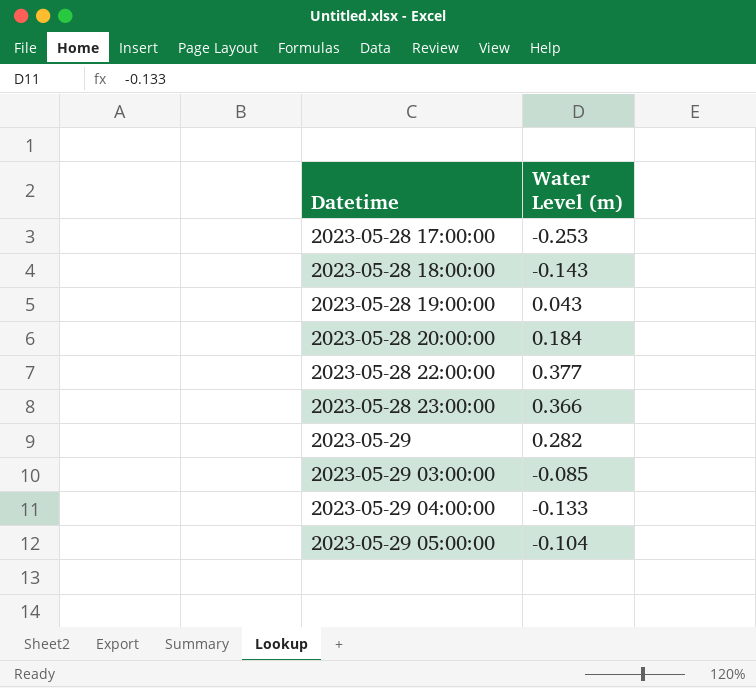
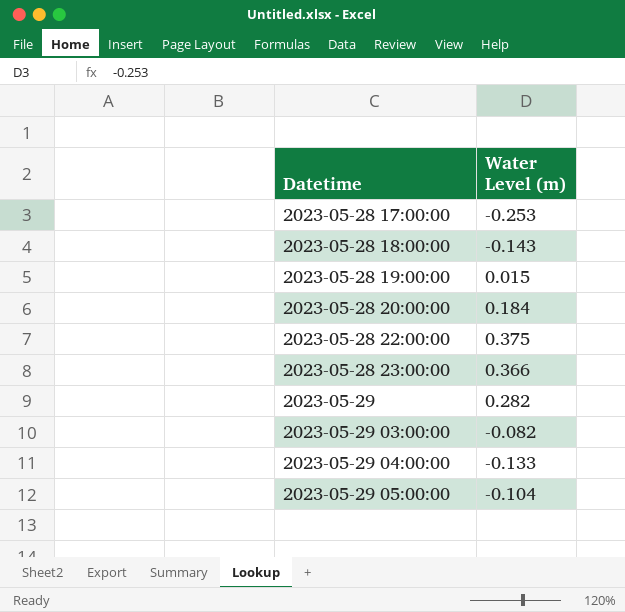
2023-05-28 19:00:00 | Water Level (m): 0.043 -> 0.015
2023-05-28 22:00:00 | Water Level (m): 0.377 -> 0.375
2023-05-29 03:00:00 | Water Level (m): -0.085 -> -0.082

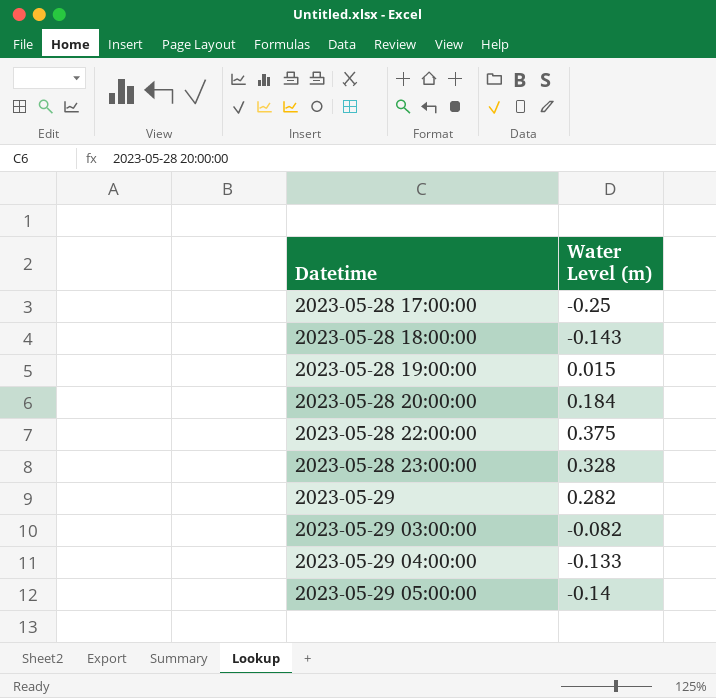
2023-05-28 17:00:00 | Water Level (m): -0.253 -> -0.25
2023-05-28 23:00:00 | Water Level (m): 0.366 -> 0.328
2023-05-29 05:00:00 | Water Level (m): -0.104 -> -0.14

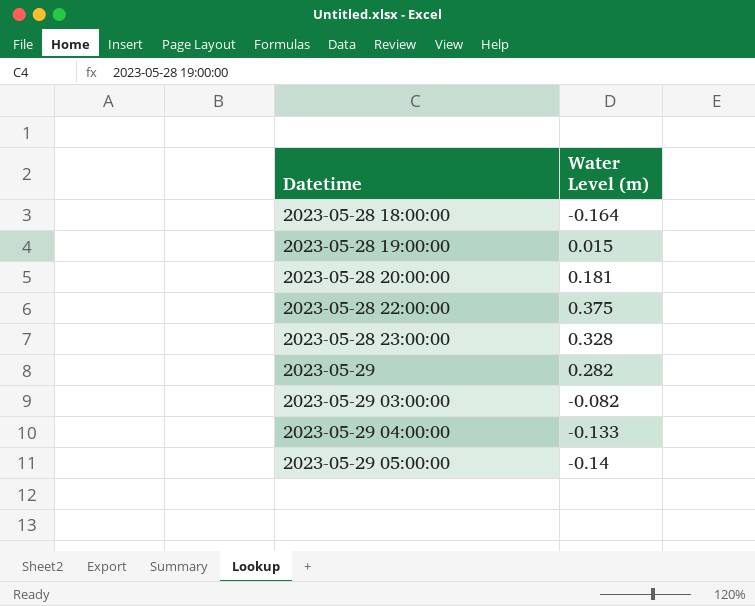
row 2023-05-28 17:00:00: -0.25 -> none
2023-05-28 18:00:00 | Water Level (m): -0.143 -> -0.164
2023-05-28 20:00:00 | Water Level (m): 0.184 -> 0.181

